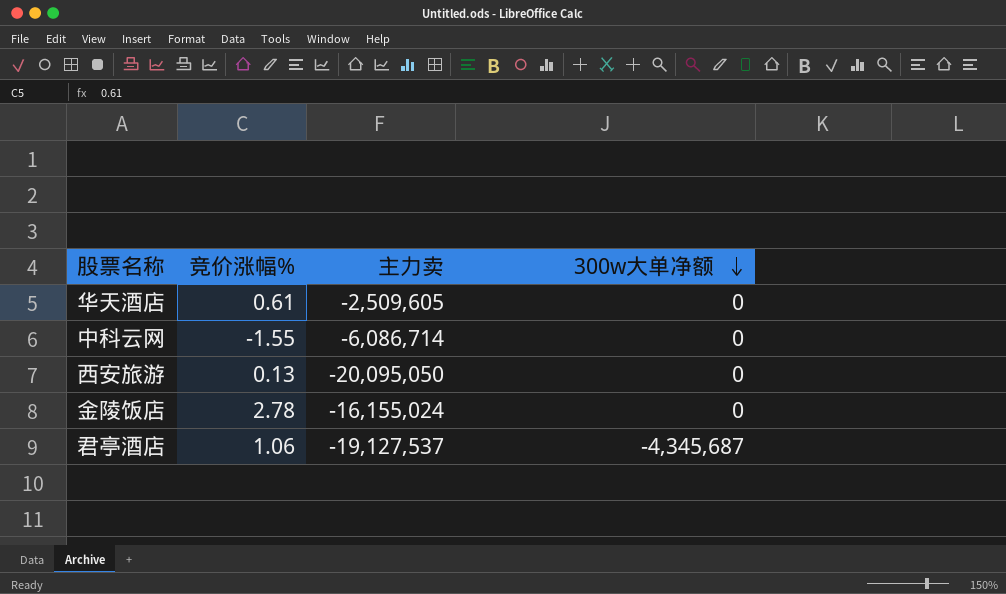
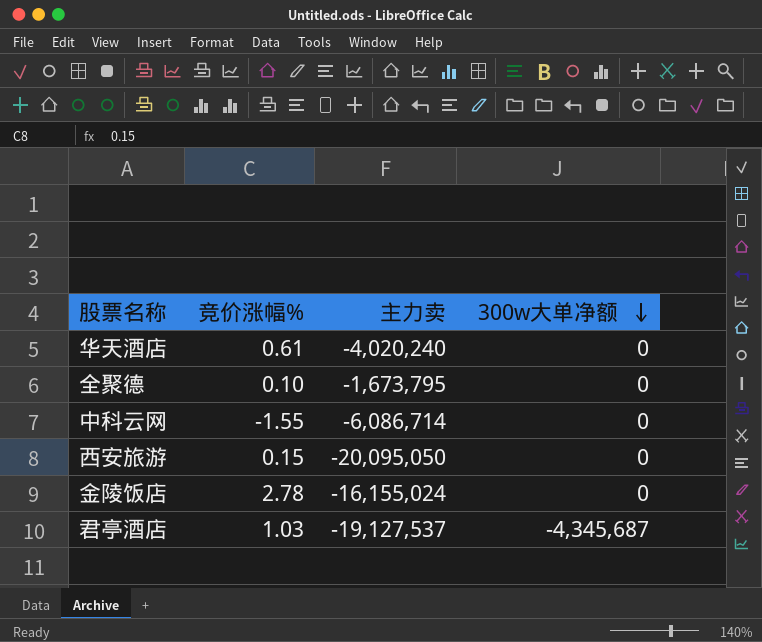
华天酒店 | 主力卖: -2,509,605 -> -4,020,240
row 全聚德: none -> 0.10 | -1,673,795 | 0
西安旅游 | 竞价涨幅%: 0.13 -> 0.15
君亭酒店 | 竞价涨幅%: 1.06 -> 1.03

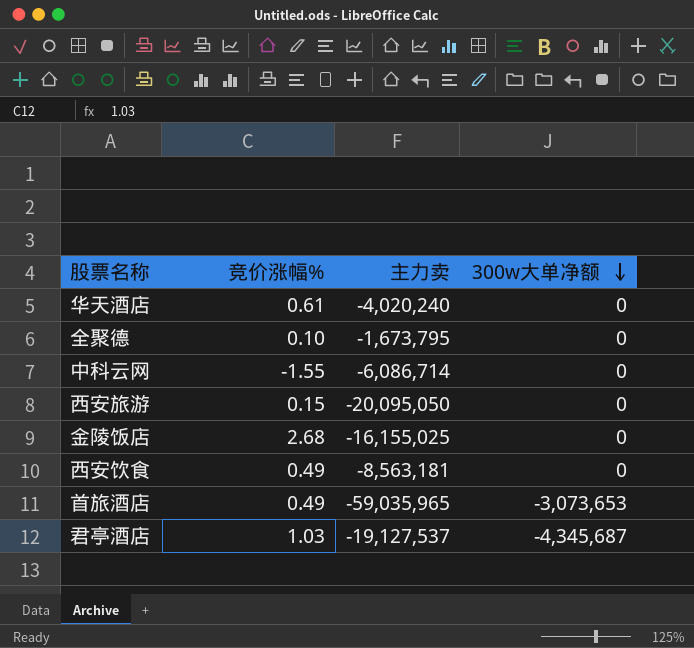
金陵饭店 | 竞价涨幅%: 2.78 -> 2.68
金陵饭店 | 主力卖: -16,155,024 -> -16,155,025
row 西安饮食: none -> 0.49 | -8,563,181 | 0
row 首旅酒店: none -> 0.49 | -59,035,965 | -3,073,653

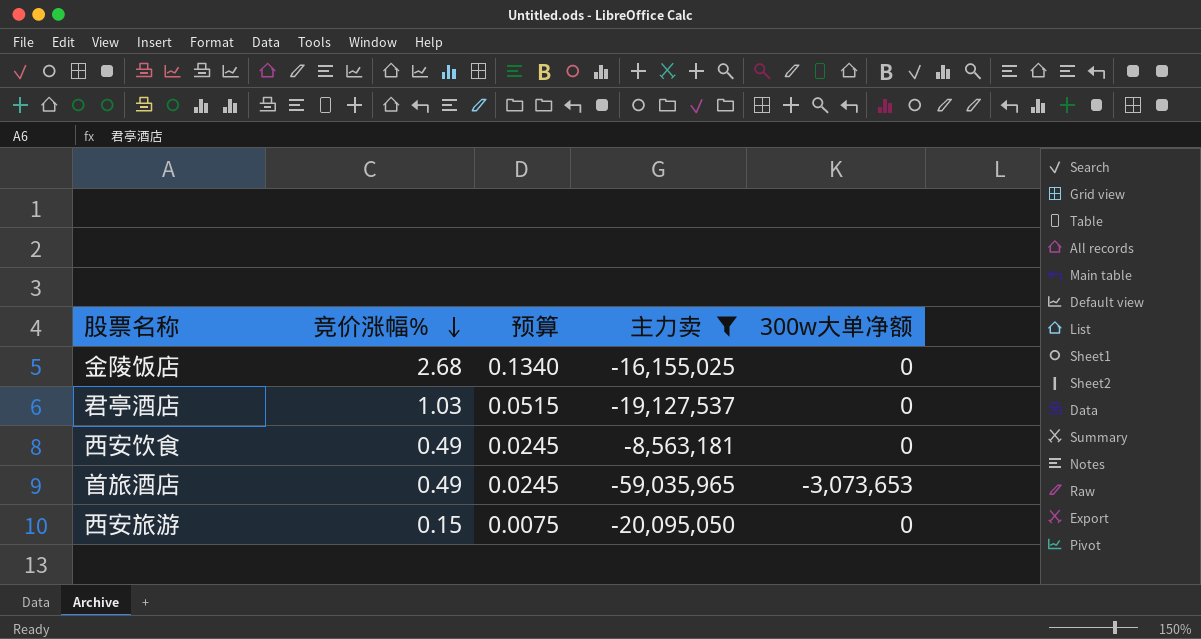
filter: none -> 主力卖 <= -8,563,181
row order: 300w大单净额 descending -> 竞价涨幅% descending
column 预算 | formula: none -> [竞价涨幅%] * 0.05
君亭酒店 | 300w大单净额: -4,345,687 -> 0

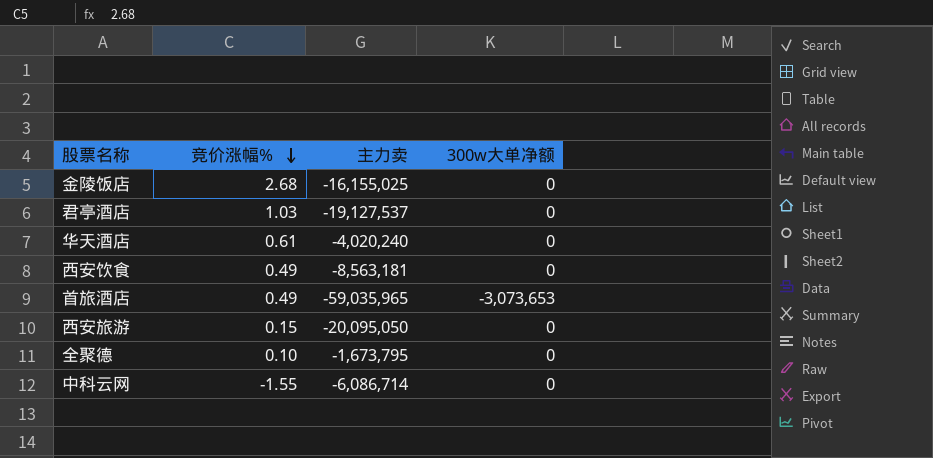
filter: 主力卖 <= -8,563,181 -> none
column 预算 | formula: [竞价涨幅%] * 0.05 -> none

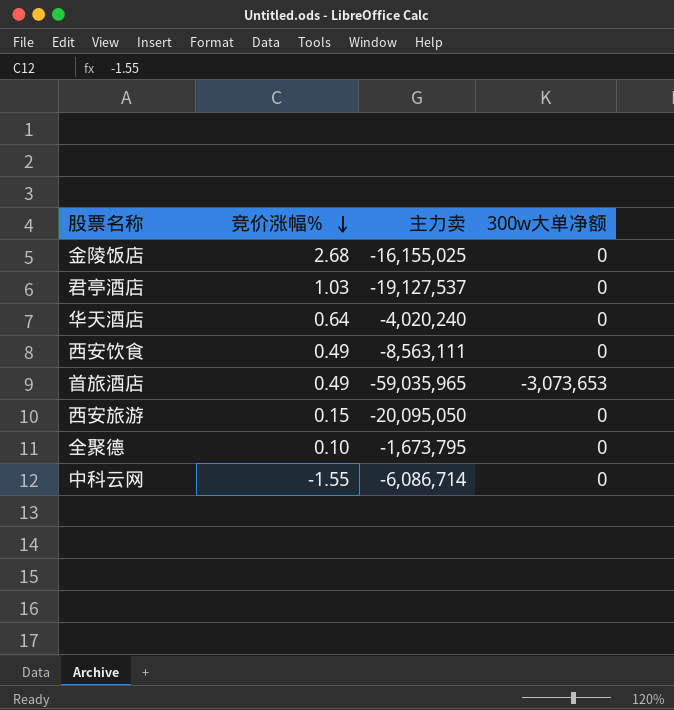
华天酒店 | 竞价涨幅%: 0.61 -> 0.64
西安饮食 | 主力卖: -8,563,181 -> -8,563,111

